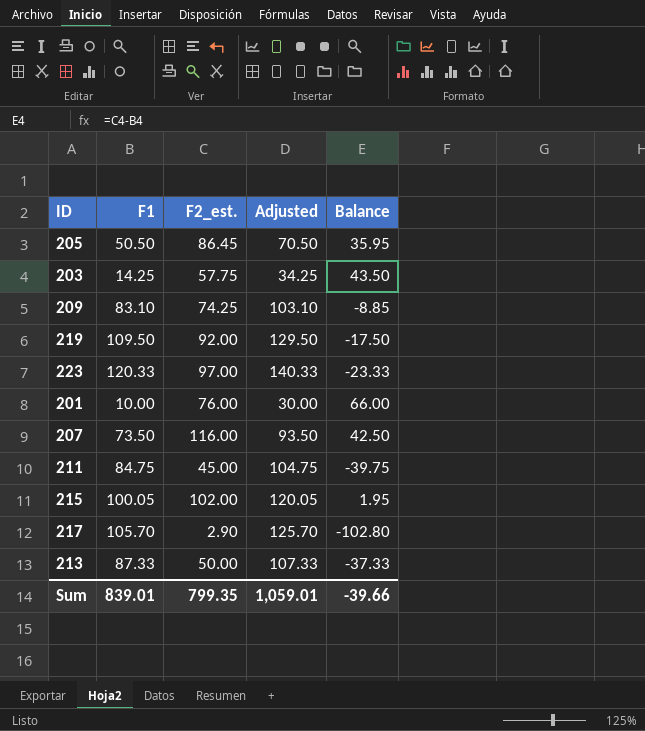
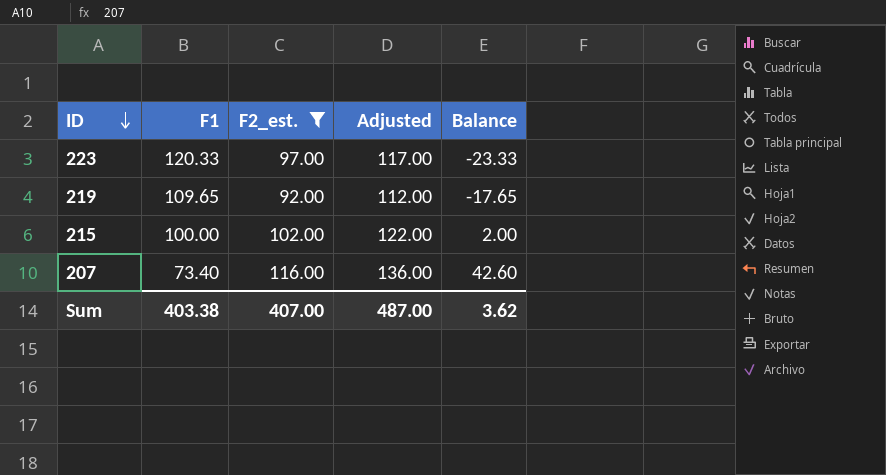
filter: none -> F2_est. >= 92.00
row order: none -> ID descending
column Adjusted | formula: [F1] + 20 -> [F2_est.] + 20
219 | F1: 109.50 -> 109.65
219 | Balance: -17.50 -> -17.65
215 | F1: 100.05 -> 100.00
215 | Balance: 1.95 -> 2.00
207 | F1: 73.50 -> 73.40
207 | Balance: 42.50 -> 42.60
Sum | F1: 839.01 -> 403.38
Sum | F2_est.: 799.35 -> 407.00
Sum | Adjusted: 1,059.01 -> 487.00
Sum | Balance: -39.66 -> 3.62

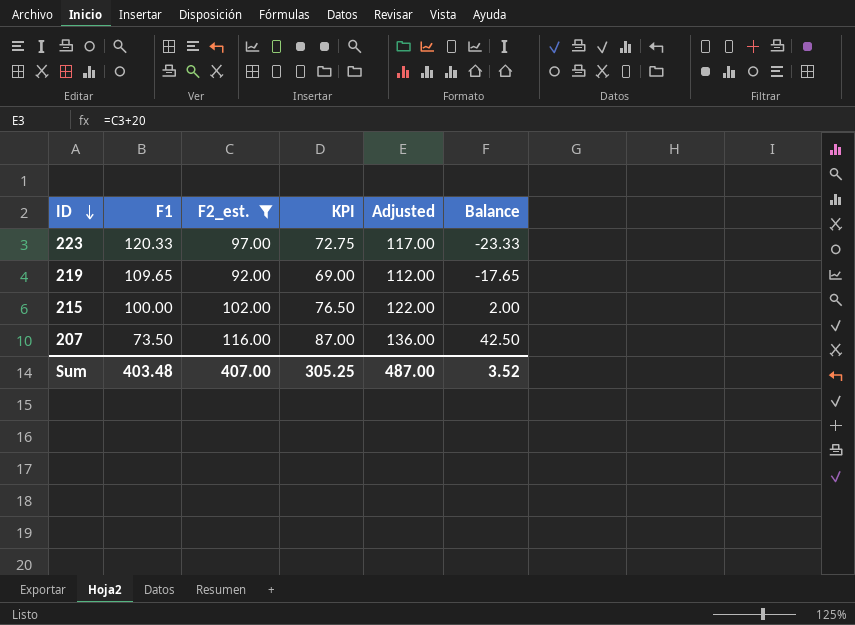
column KPI | formula: none -> [F2_est.] * 0.75
207 | F1: 73.40 -> 73.50
207 | Balance: 42.60 -> 42.50
Sum | F1: 403.38 -> 403.48
Sum | Balance: 3.62 -> 3.52

